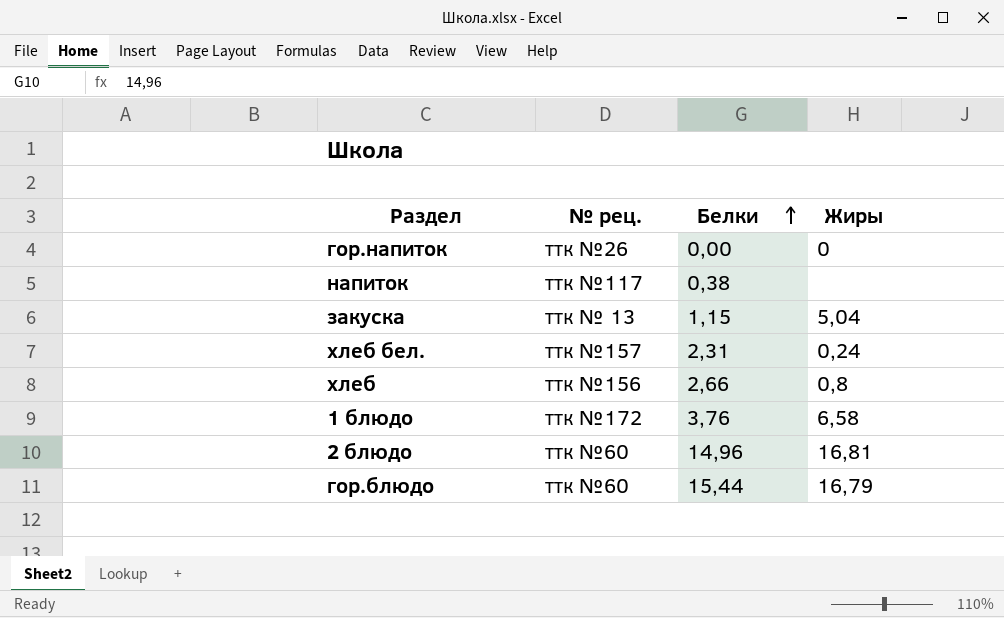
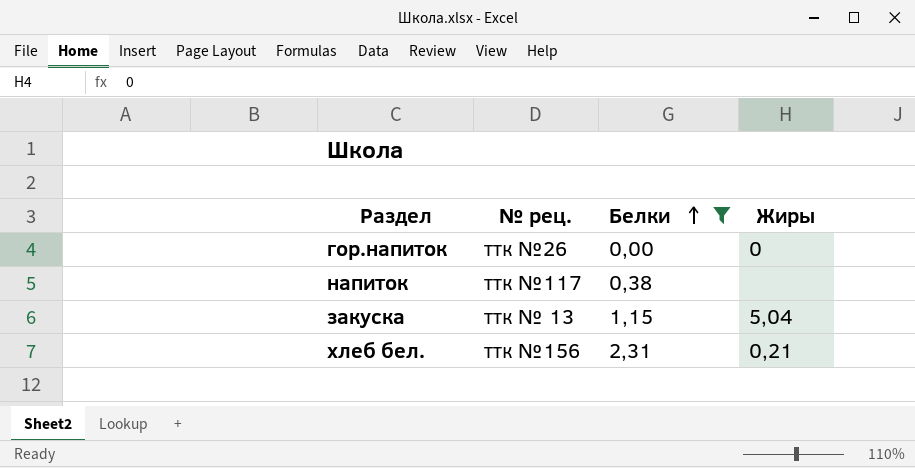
filter: none -> Белки <= 2,31
хлеб бел. | № рец.: ттк №157 -> ттк №156
хлеб бел. | Жиры: 0,24 -> 0,21

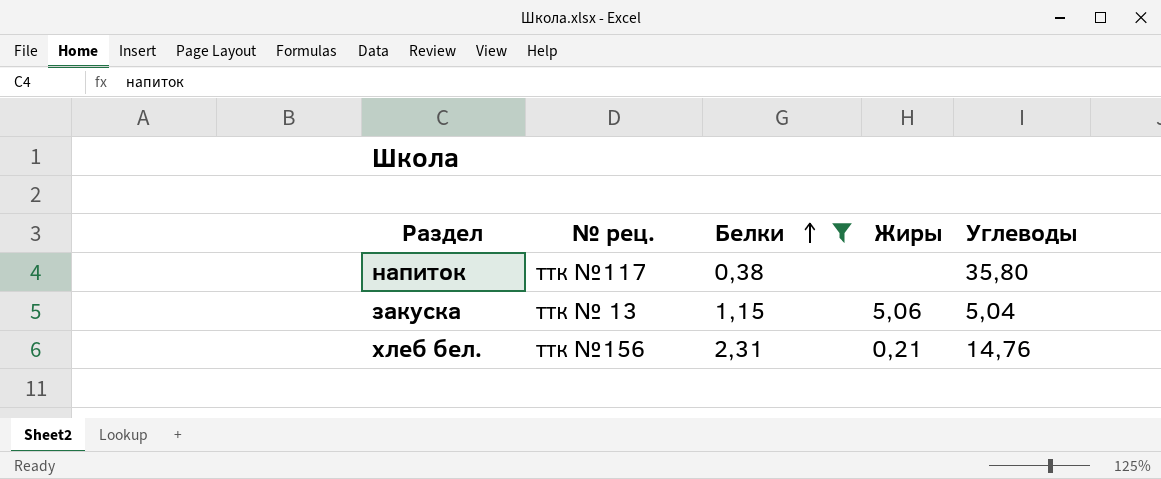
column Углеводы | position: none -> 5
row гор.напиток: ттк №26 | 0,00 | 0 -> none
закуска | Жиры: 5,04 -> 5,06

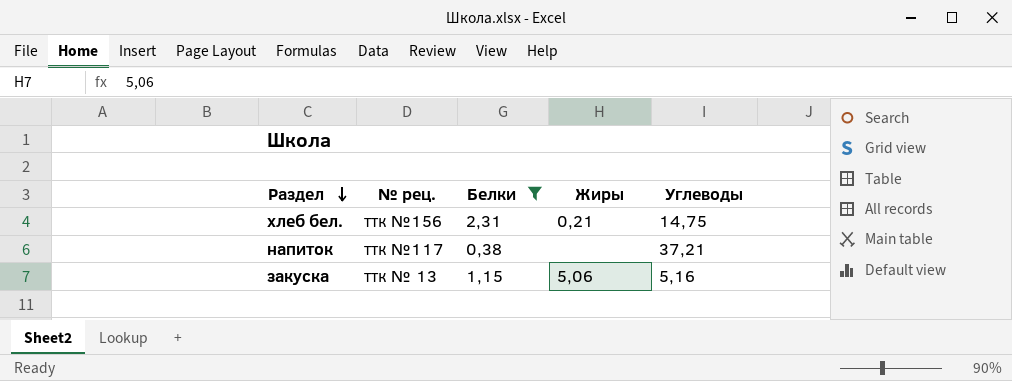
row order: Белки ascending -> Раздел descending
хлеб бел. | Углеводы: 14,76 -> 14,75
напиток | Углеводы: 35,80 -> 37,21
закуска | Углеводы: 5,04 -> 5,16

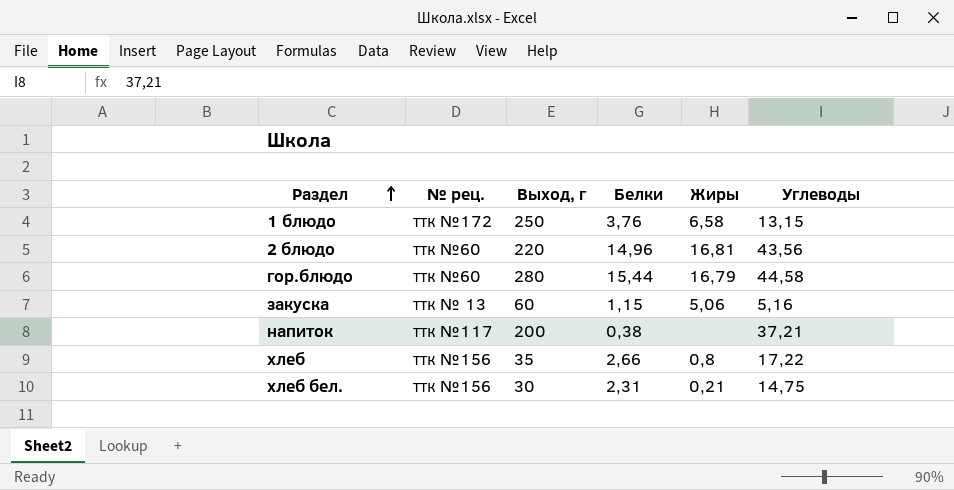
filter: Белки <= 2,31 -> none
row order: Раздел descending -> Раздел ascending
column Выход, г | position: none -> 3

